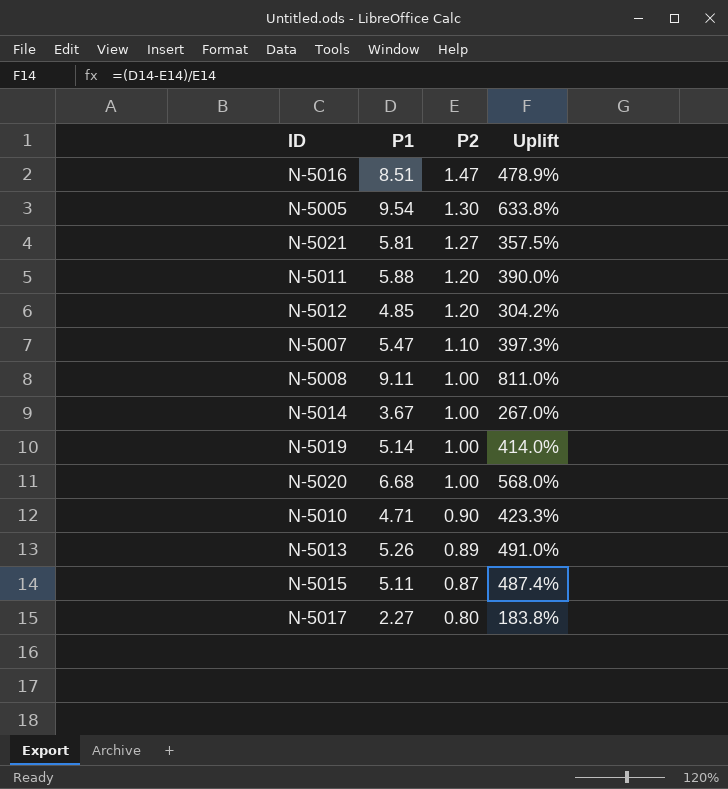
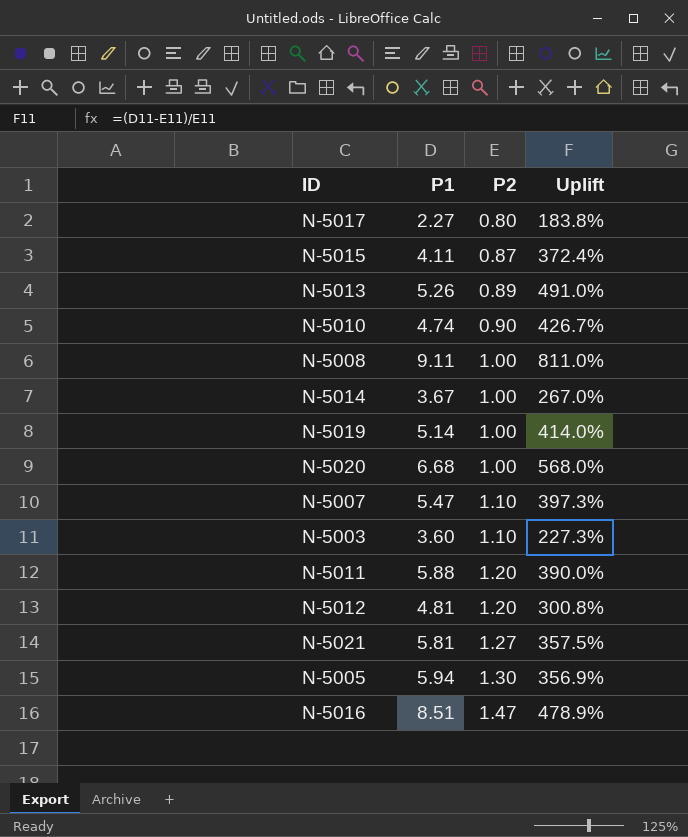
row order: P2 descending -> P2 ascending
N-5015 | P1: 5.11 -> 4.11
N-5015 | Uplift: 487.4% -> 372.4%
N-5010 | P1: 4.71 -> 4.74
N-5010 | Uplift: 423.3% -> 426.7%
row N-5003: none -> 3.60 | 1.10 | 227.3%
N-5012 | P1: 4.85 -> 4.81
N-5012 | Uplift: 304.2% -> 300.8%
N-5005 | P1: 9.54 -> 5.94
N-5005 | Uplift: 633.8% -> 356.9%

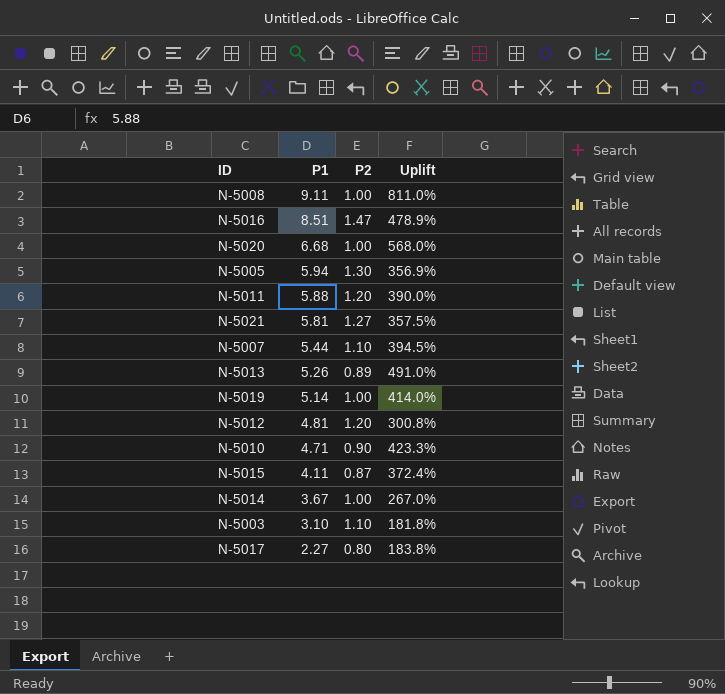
row order: P2 ascending -> P1 descending
N-5007 | P1: 5.47 -> 5.44
N-5007 | Uplift: 397.3% -> 394.5%
N-5010 | P1: 4.74 -> 4.71
N-5010 | Uplift: 426.7% -> 423.3%
N-5003 | P1: 3.60 -> 3.10
N-5003 | Uplift: 227.3% -> 181.8%

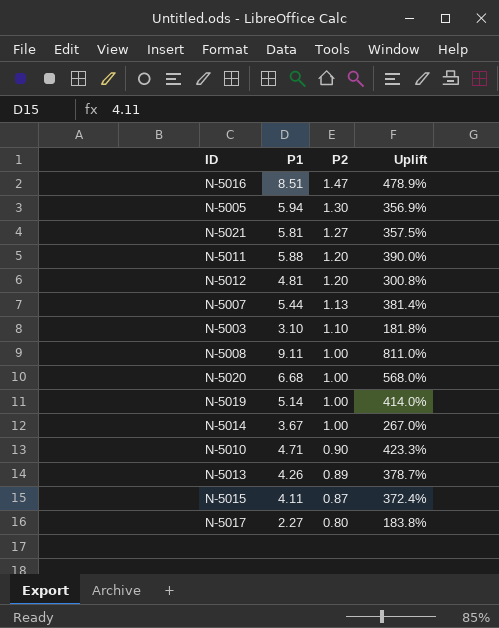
row order: P1 descending -> P2 descending
N-5007 | P2: 1.10 -> 1.13
N-5007 | Uplift: 394.5% -> 381.4%
N-5013 | P1: 5.26 -> 4.26
N-5013 | Uplift: 491.0% -> 378.7%

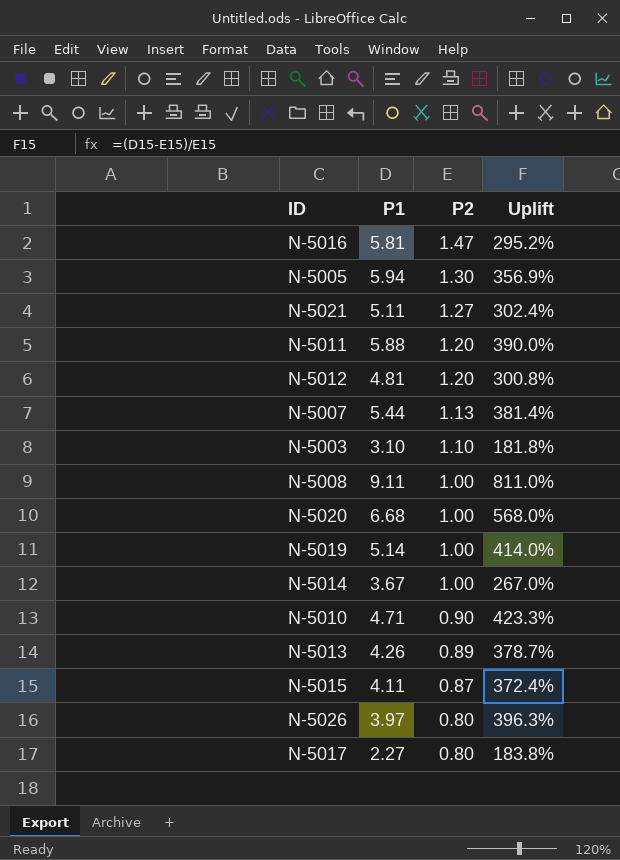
N-5016 | P1: 8.51 -> 5.81
N-5016 | Uplift: 478.9% -> 295.2%
N-5021 | P1: 5.81 -> 5.11
N-5021 | Uplift: 357.5% -> 302.4%
row N-5026: none -> 3.97 | 0.80 | 396.3%

